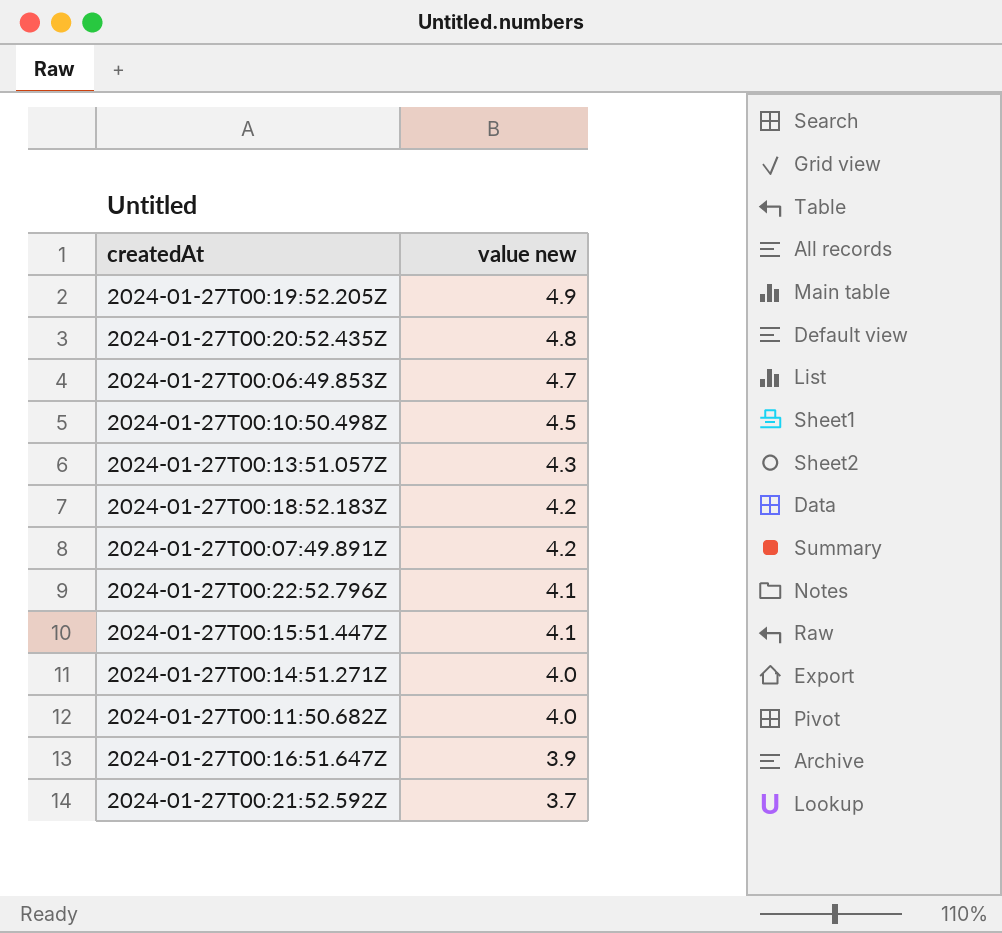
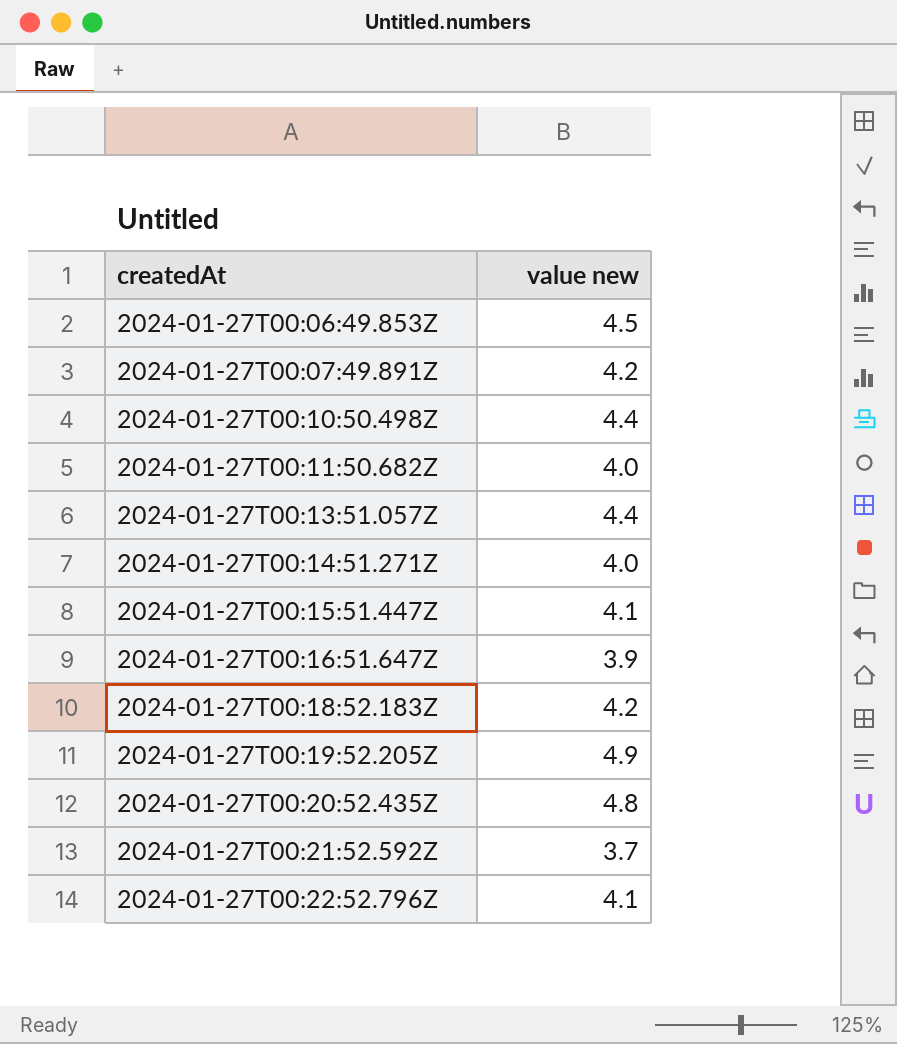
row order: value new descending -> createdAt ascending
2024-01-27T00:06:49.853Z | value new: 4.7 -> 4.5
2024-01-27T00:10:50.498Z | value new: 4.5 -> 4.4
2024-01-27T00:13:51.057Z | value new: 4.3 -> 4.4

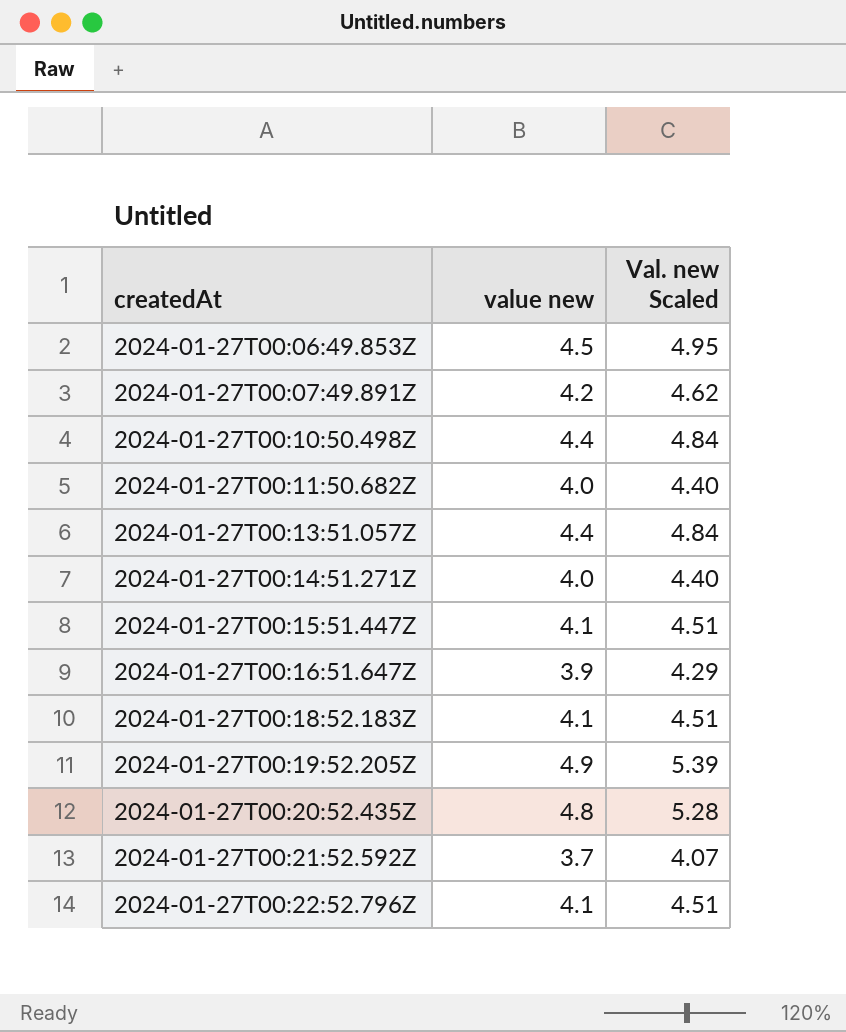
column Val. new Scaled | formula: none -> [value new] * 1.1
2024-01-27T00:18:52.183Z | value new: 4.2 -> 4.1

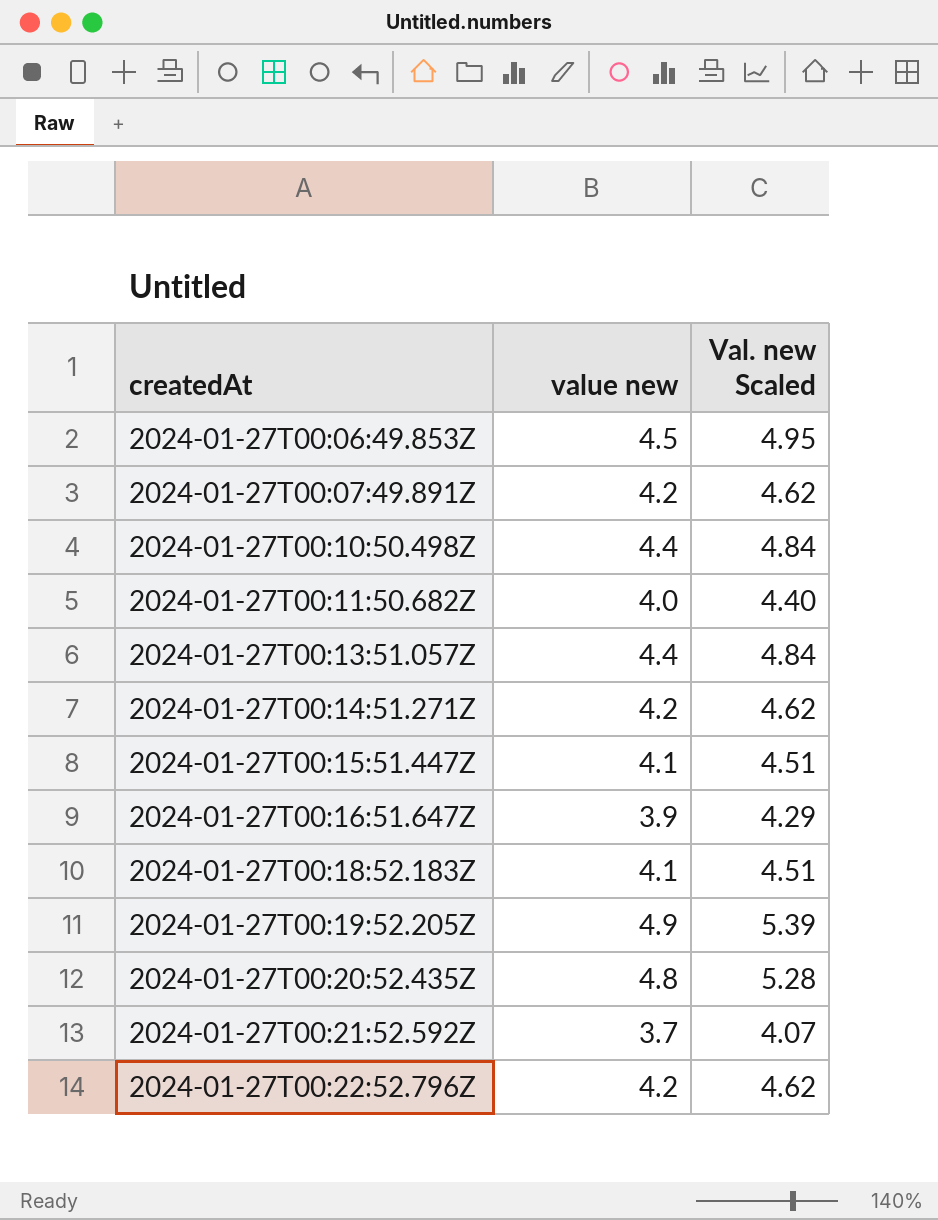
2024-01-27T00:14:51.271Z | value new: 4.0 -> 4.2
2024-01-27T00:14:51.271Z | Val. new Scaled: 4.40 -> 4.62
2024-01-27T00:22:52.796Z | value new: 4.1 -> 4.2
2024-01-27T00:22:52.796Z | Val. new Scaled: 4.51 -> 4.62

